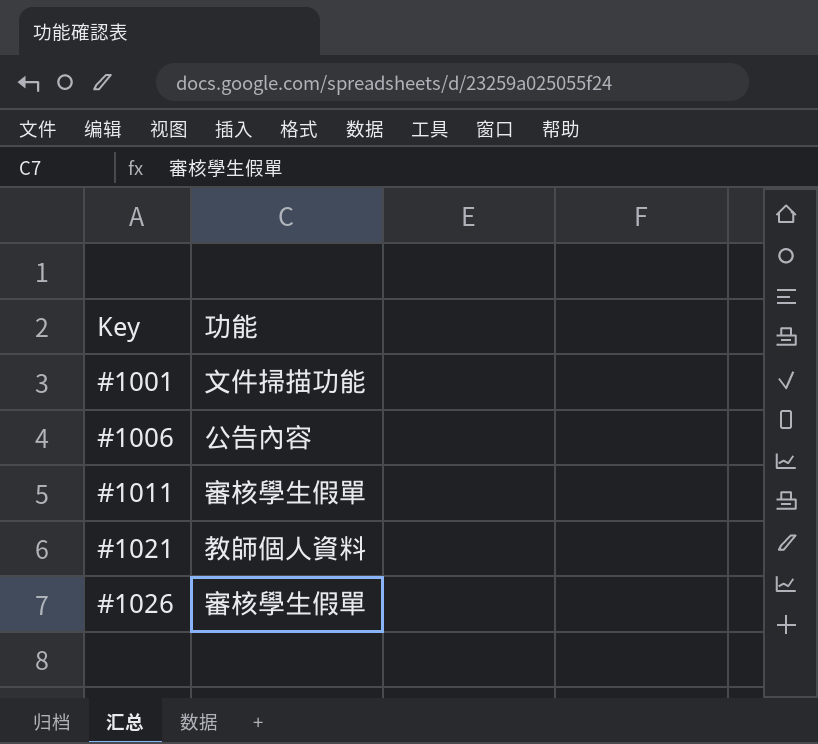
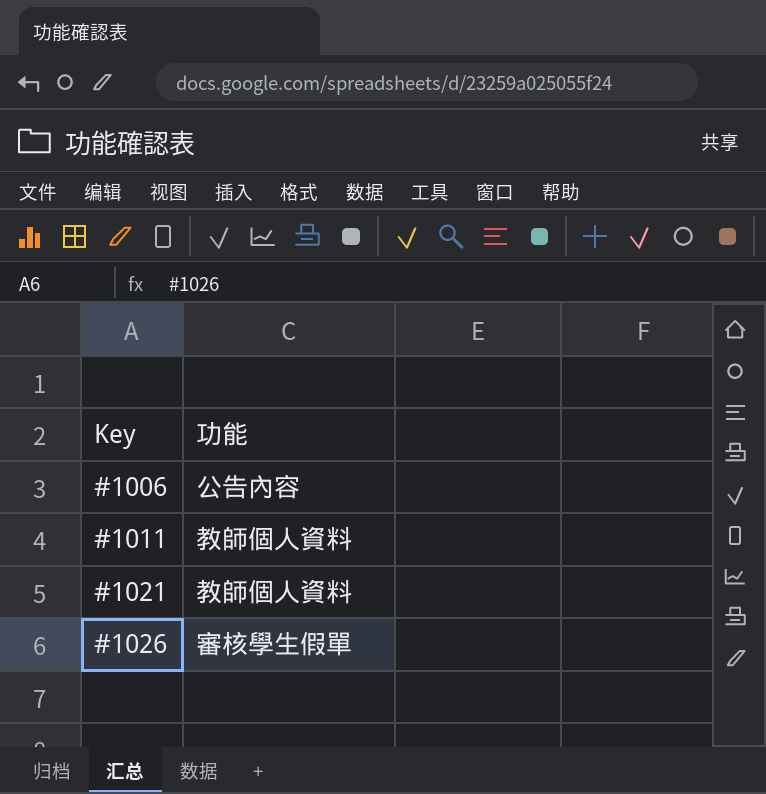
row #1001: 文件掃描功能 -> none
#1011 | 功能: 審核學生假單 -> 教師個人資料

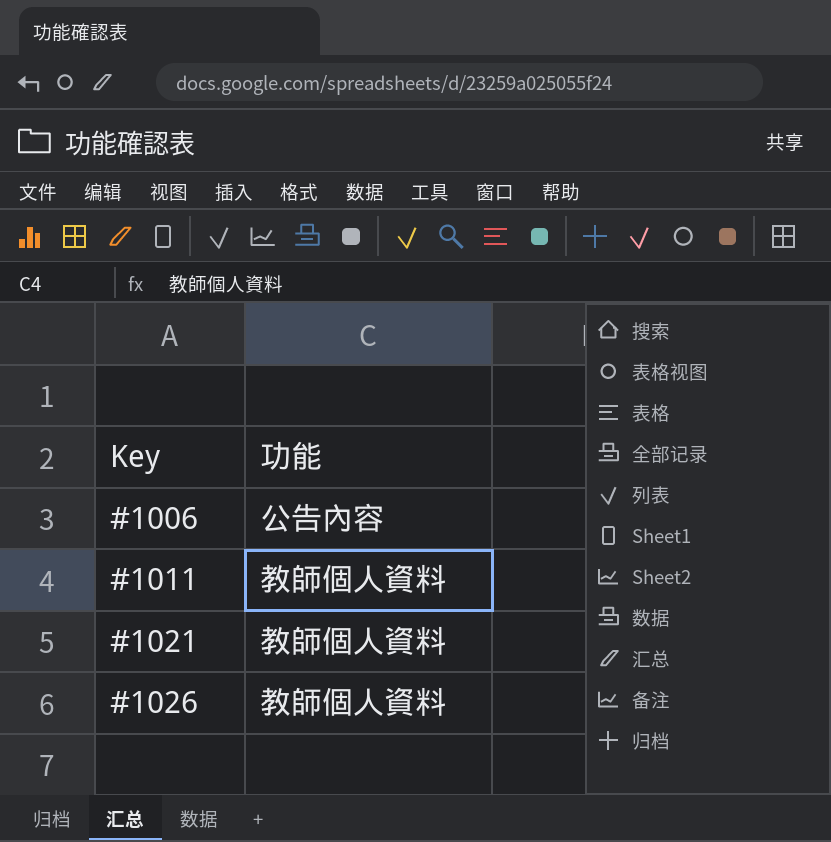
#1026 | 功能: 審核學生假單 -> 教師個人資料

